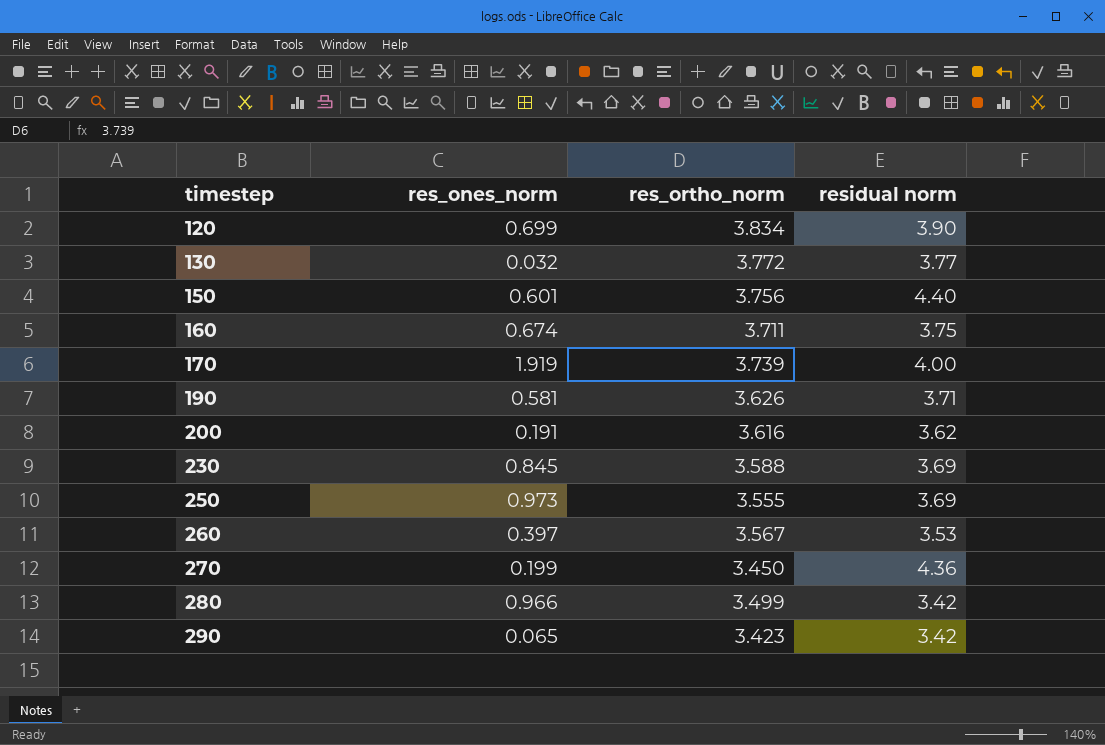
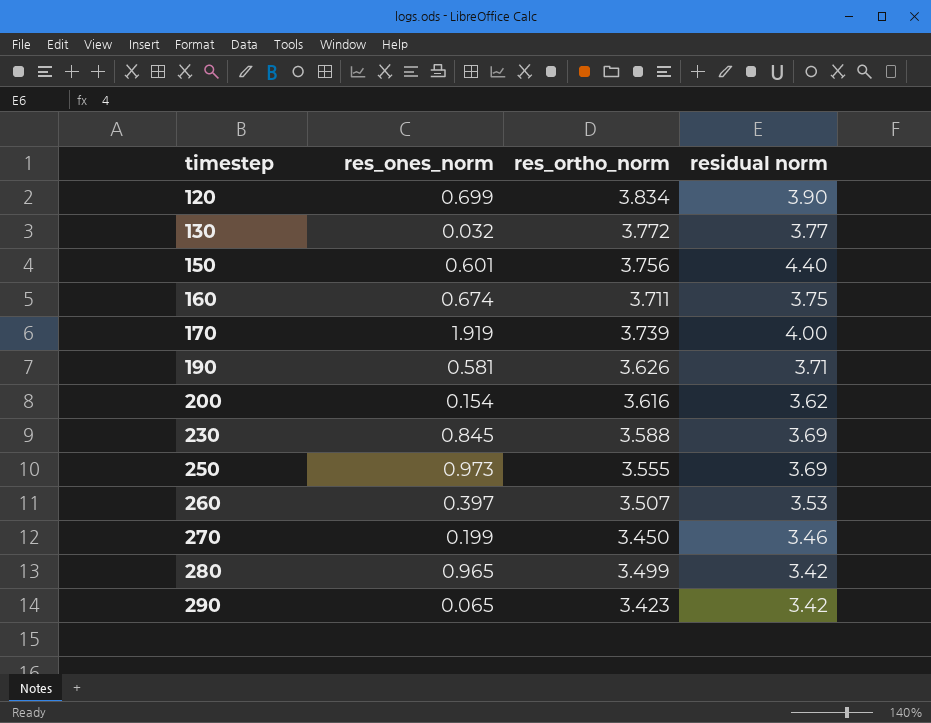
200 | res_ones_norm: 0.191 -> 0.154
260 | res_ortho_norm: 3.567 -> 3.507
270 | residual norm: 4.36 -> 3.46
280 | res_ones_norm: 0.966 -> 0.965

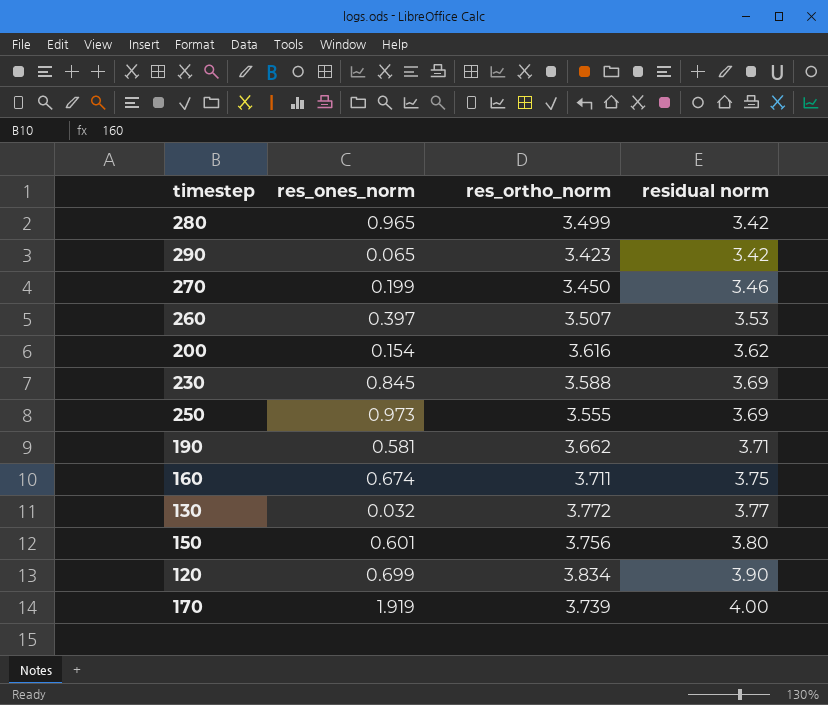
row order: timestep ascending -> residual norm ascending
190 | res_ortho_norm: 3.626 -> 3.662
150 | residual norm: 4.40 -> 3.80

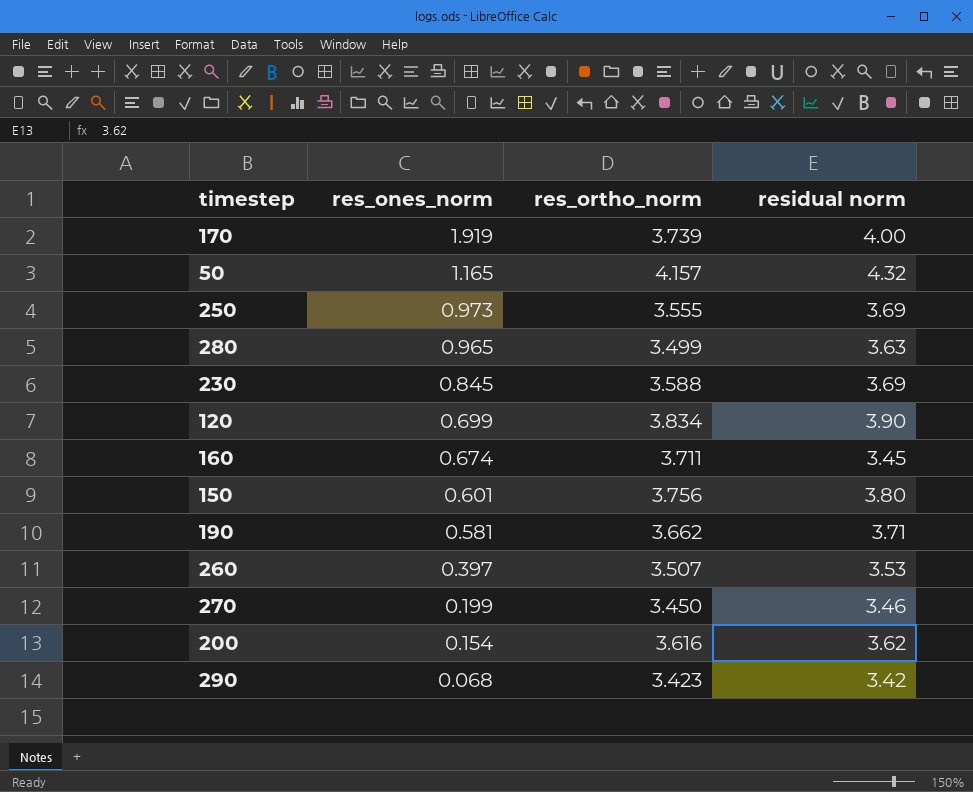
row order: residual norm ascending -> res_ones_norm descending
row 130: 0.032 | 3.772 | 3.77 -> none
row 50: none -> 1.165 | 4.157 | 4.32
280 | residual norm: 3.42 -> 3.63
160 | residual norm: 3.75 -> 3.45
290 | res_ones_norm: 0.065 -> 0.068

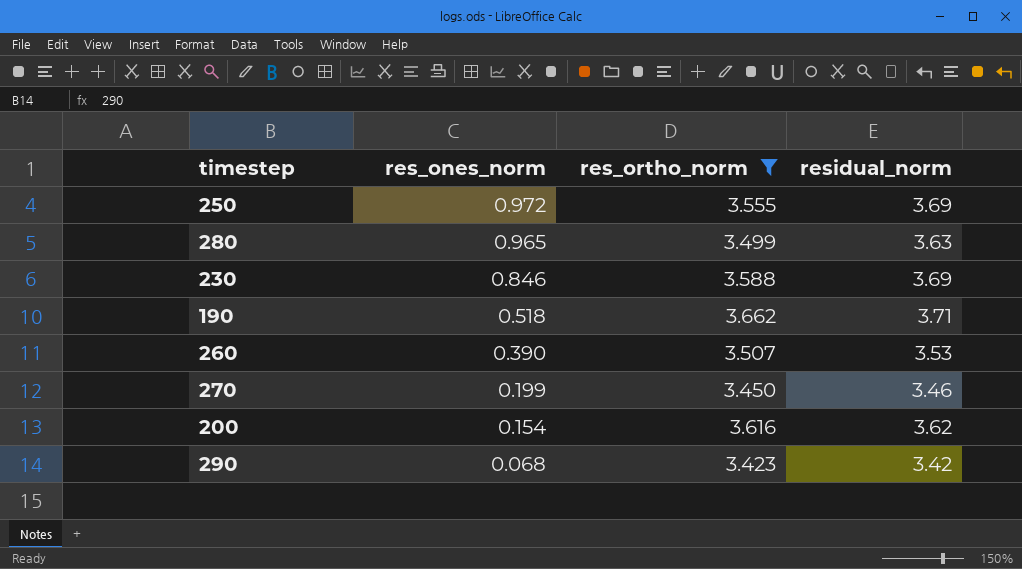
filter: none -> res_ortho_norm <= 3.662
column name: residual norm -> residual_norm
250 | res_ones_norm: 0.973 -> 0.972
230 | res_ones_norm: 0.845 -> 0.846
190 | res_ones_norm: 0.581 -> 0.518
260 | res_ones_norm: 0.397 -> 0.390

